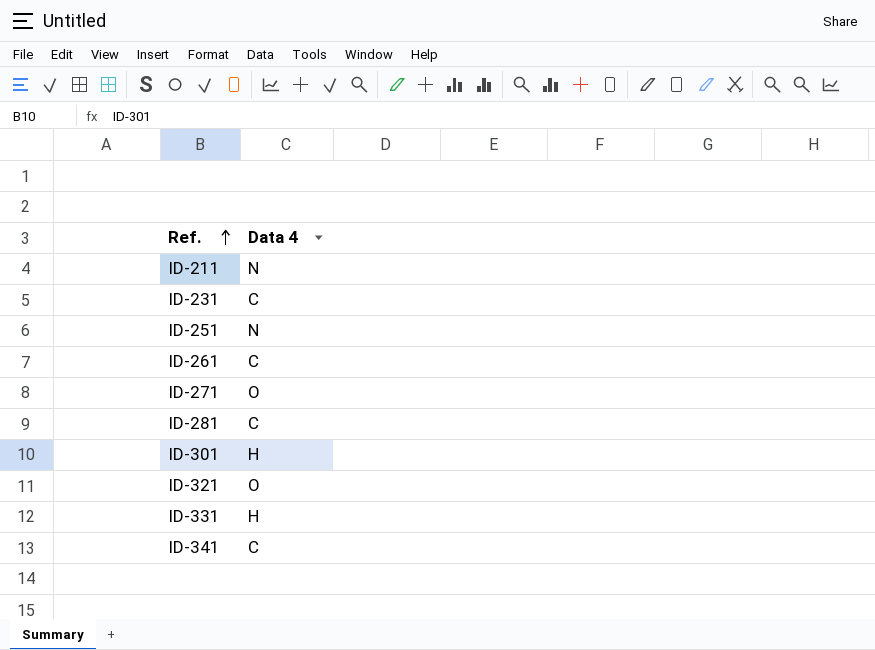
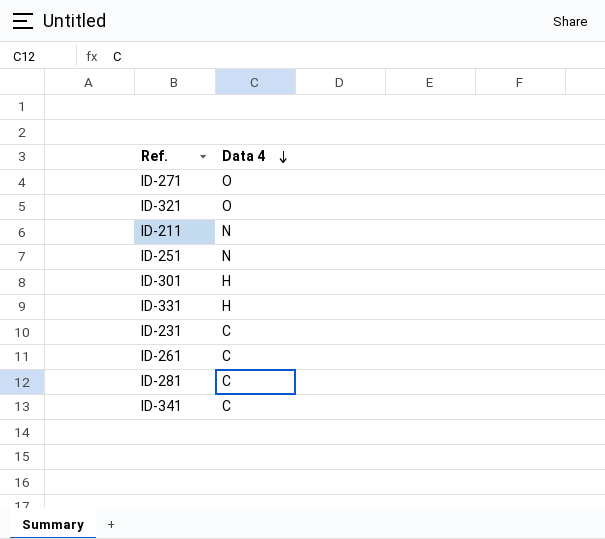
row order: Ref. ascending -> Data 4 descending

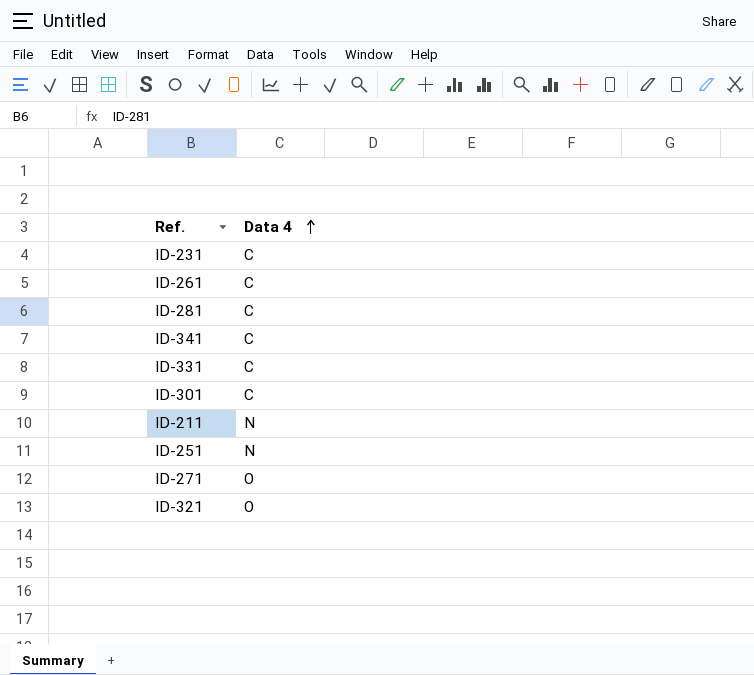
row order: Data 4 descending -> Data 4 ascending
ID-331 | Data 4: H -> C
ID-301 | Data 4: H -> C

